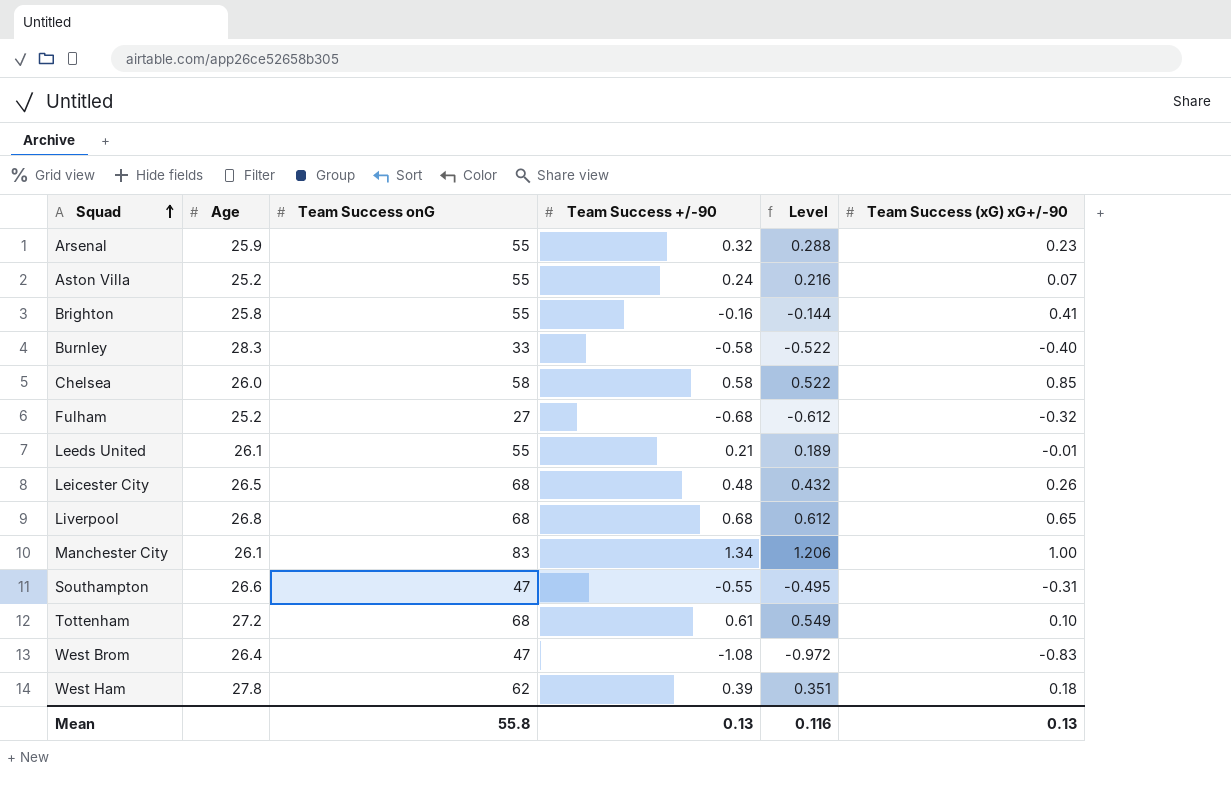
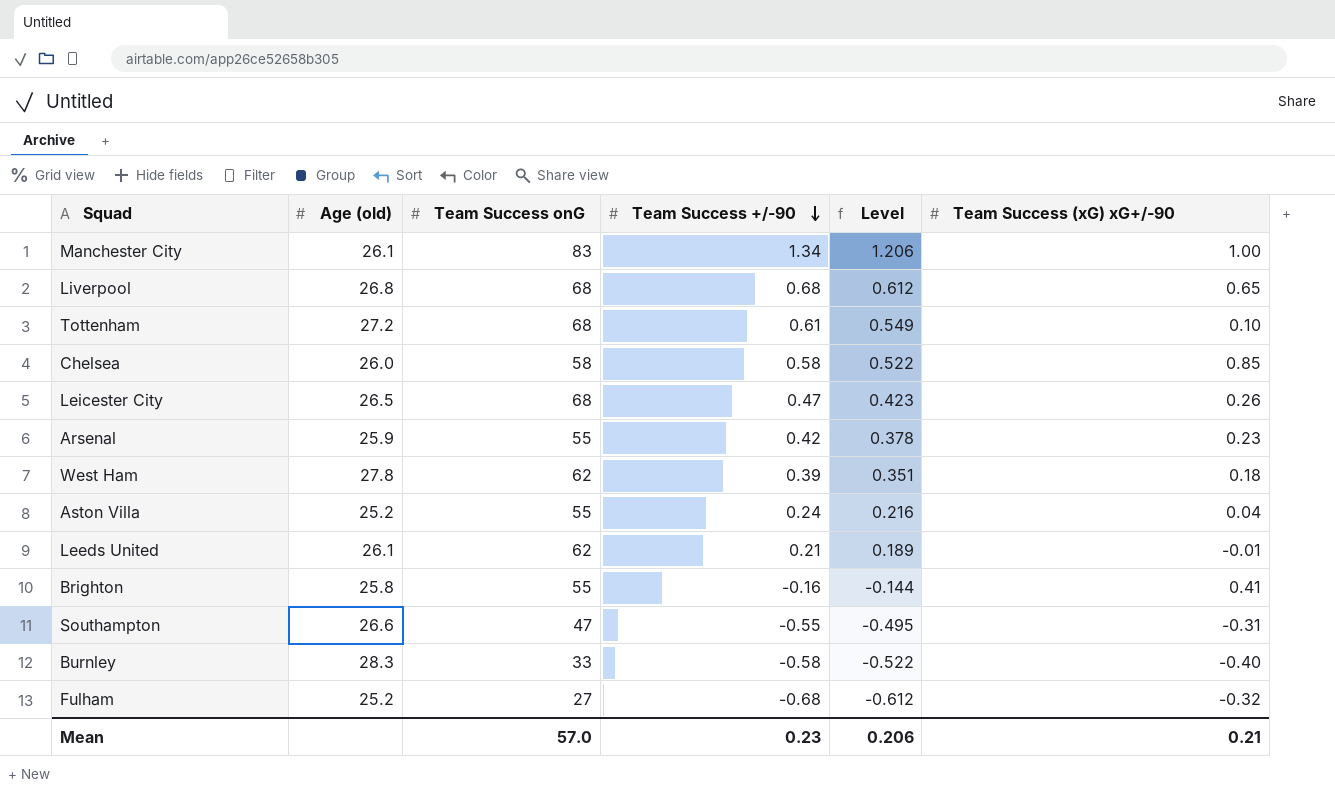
row order: Squad ascending -> Team Success +/-90 descending
column name: Age -> Age (old)
row West Brom: 26.4 | 47 | -1.08 | -0.972 | -0.83 -> none
Leicester City | Team Success +/-90: 0.48 -> 0.47
Leicester City | Level: 0.432 -> 0.423
Arsenal | Team Success +/-90: 0.32 -> 0.42
Arsenal | Level: 0.288 -> 0.378
Aston Villa | Team Success (xG) xG+/-90: 0.07 -> 0.04
Leeds United | Team Success onG: 55 -> 62
Mean | Team Success onG: 55.8 -> 57.0
Mean | Team Success +/-90: 0.13 -> 0.23
Mean | Level: 0.116 -> 0.206
Mean | Team Success (xG) xG+/-90: 0.13 -> 0.21

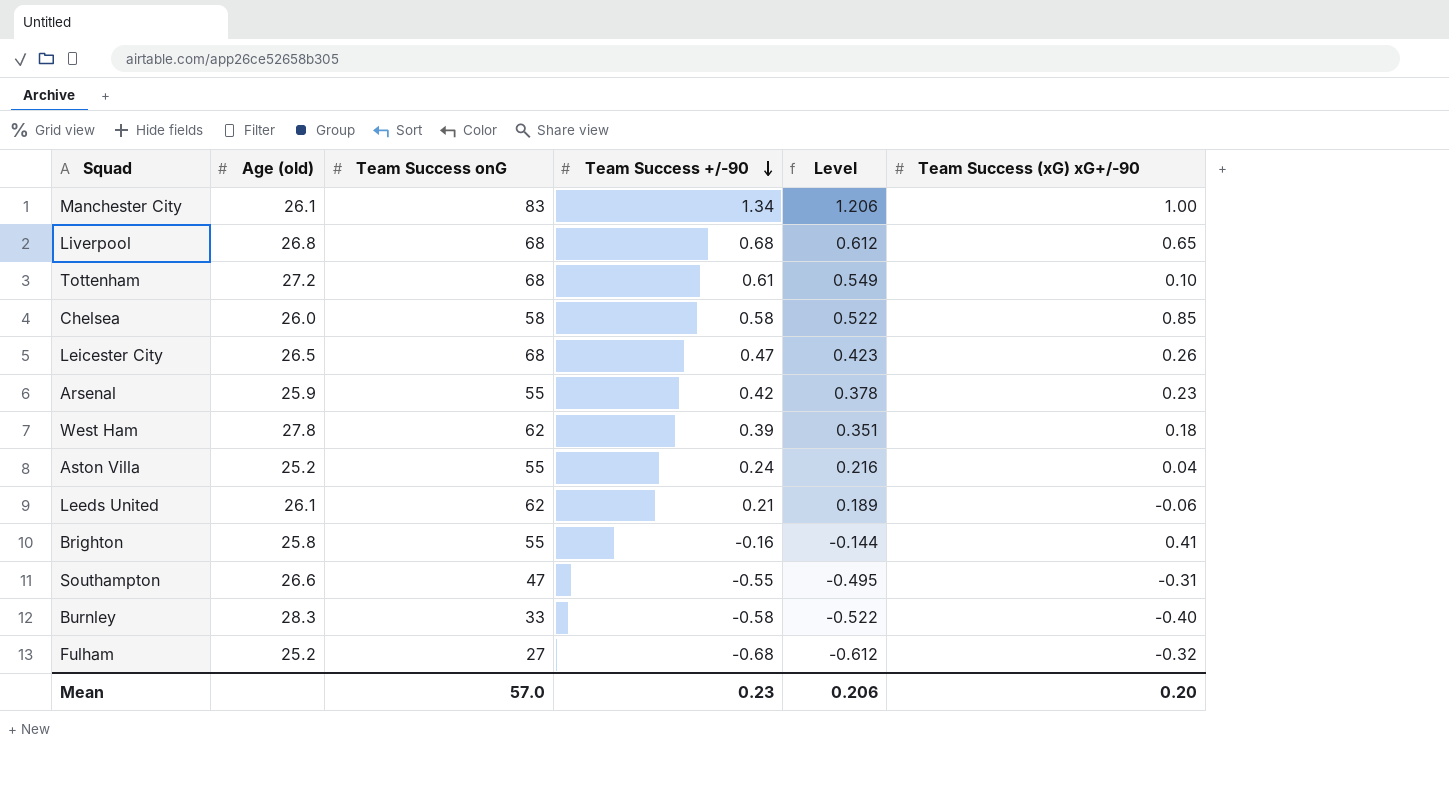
Leeds United | Team Success (xG) xG+/-90: -0.01 -> -0.06
Mean | Team Success (xG) xG+/-90: 0.21 -> 0.20

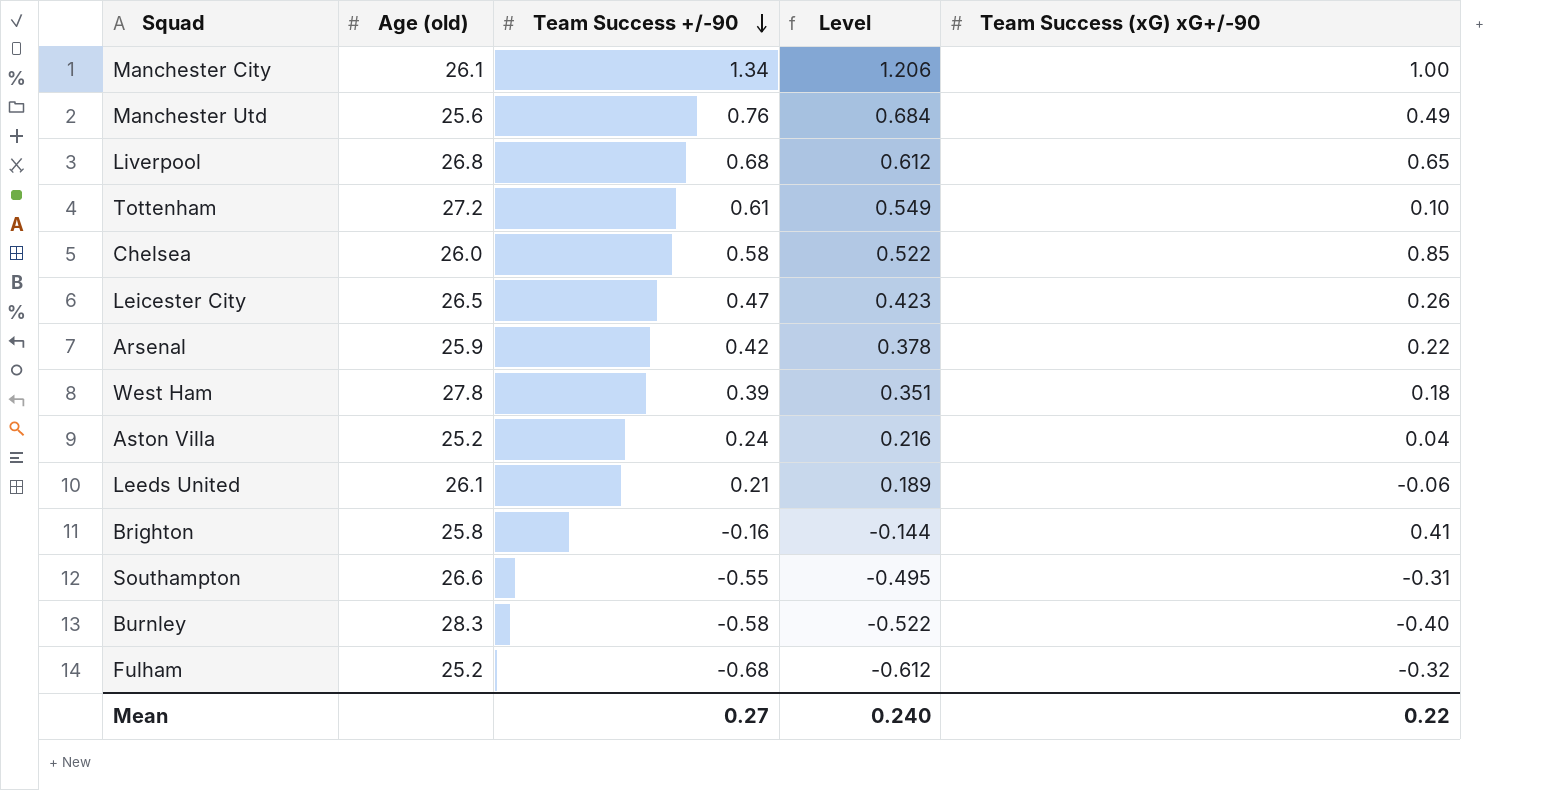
column Team Success onG | position: 3 -> none
row Manchester Utd: none -> 25.6 | 0.76 | 0.684 | 0.49
Arsenal | Team Success (xG) xG+/-90: 0.23 -> 0.22
Mean | Team Success +/-90: 0.23 -> 0.27
Mean | Level: 0.206 -> 0.240
Mean | Team Success (xG) xG+/-90: 0.20 -> 0.22

